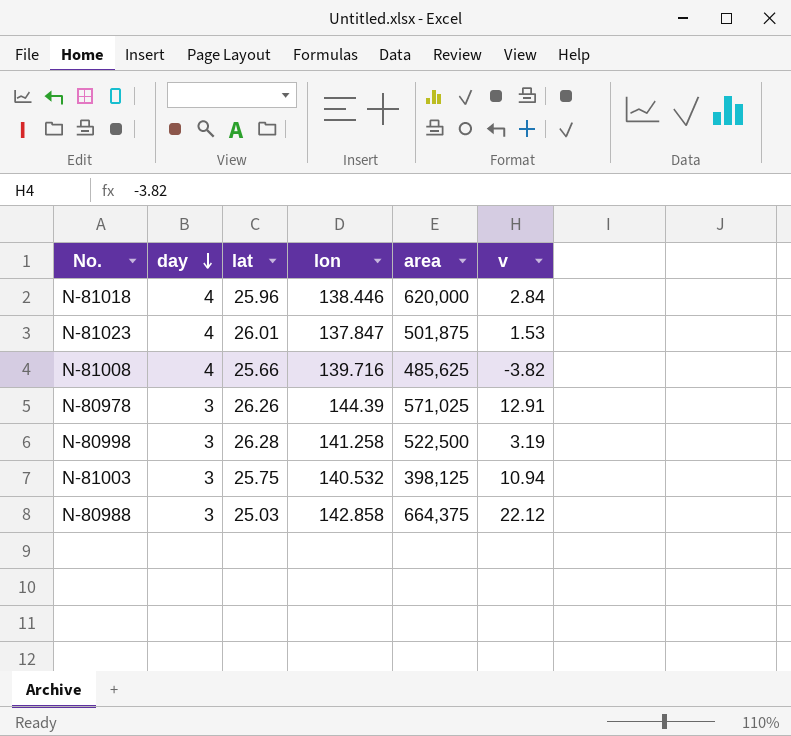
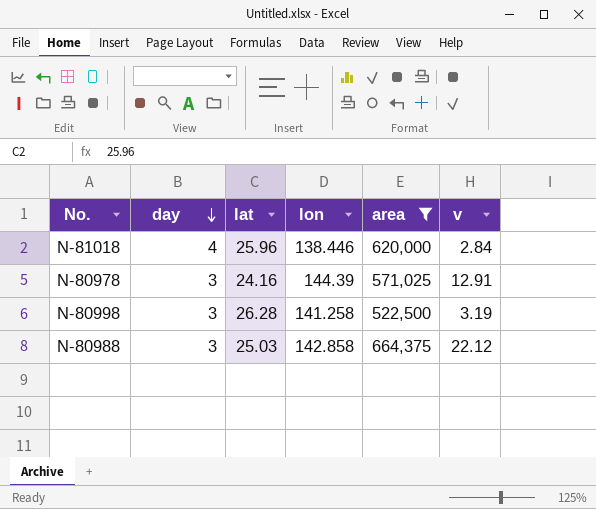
filter: none -> area >= 522,500
N-80978 | lat: 26.26 -> 24.16

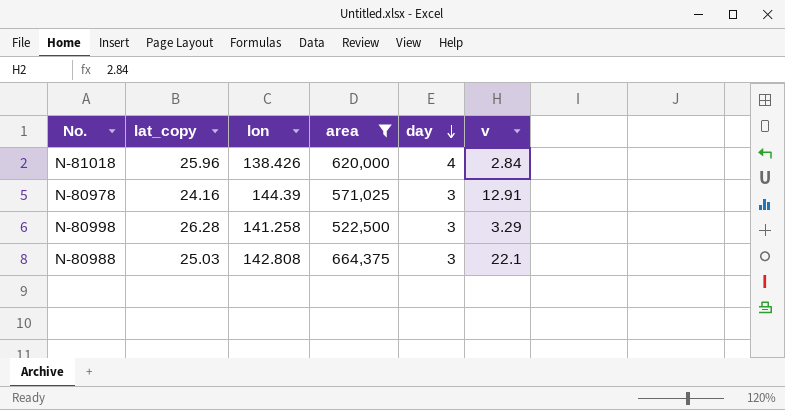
column name: lat -> lat_copy
column day | position: 2 -> 5
N-81018 | lon: 138.446 -> 138.426
N-80998 | v: 3.19 -> 3.29
N-80988 | lon: 142.858 -> 142.808
N-80988 | v: 22.12 -> 22.1

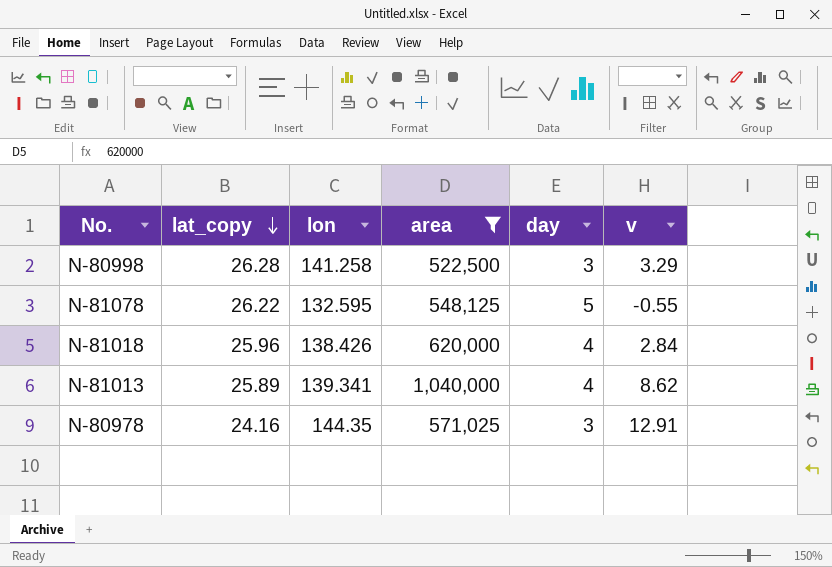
row order: day descending -> lat_copy descending
row N-80988: 25.03 | 142.808 | 664,375 | 3 | 22.1 -> none
row N-81078: none -> 26.22 | 132.595 | 548,125 | 5 | -0.55
row N-81013: none -> 25.89 | 139.341 | 1,040,000 | 4 | 8.62
N-80978 | lon: 144.39 -> 144.35

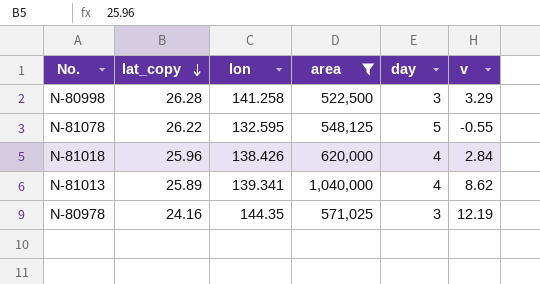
N-80978 | v: 12.91 -> 12.19

